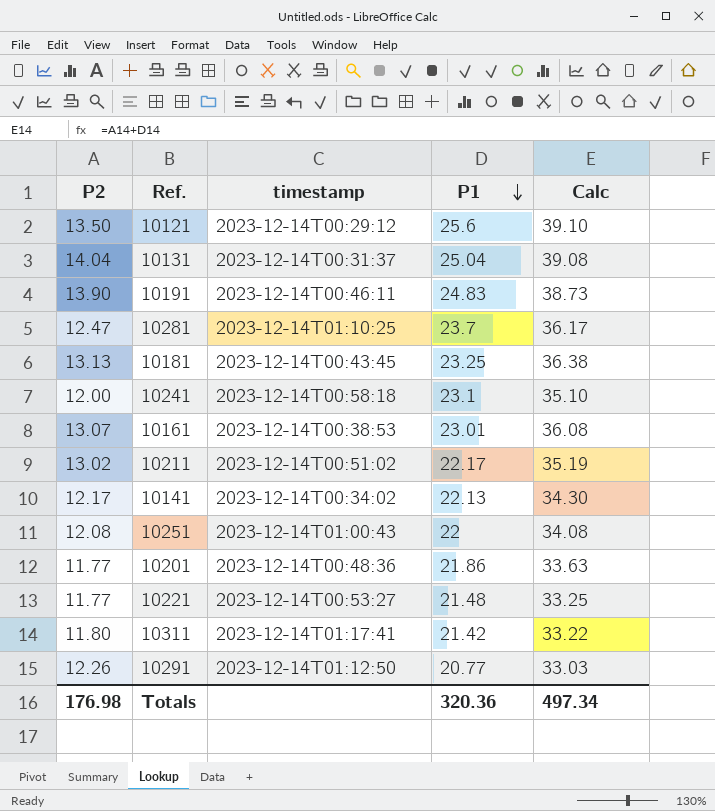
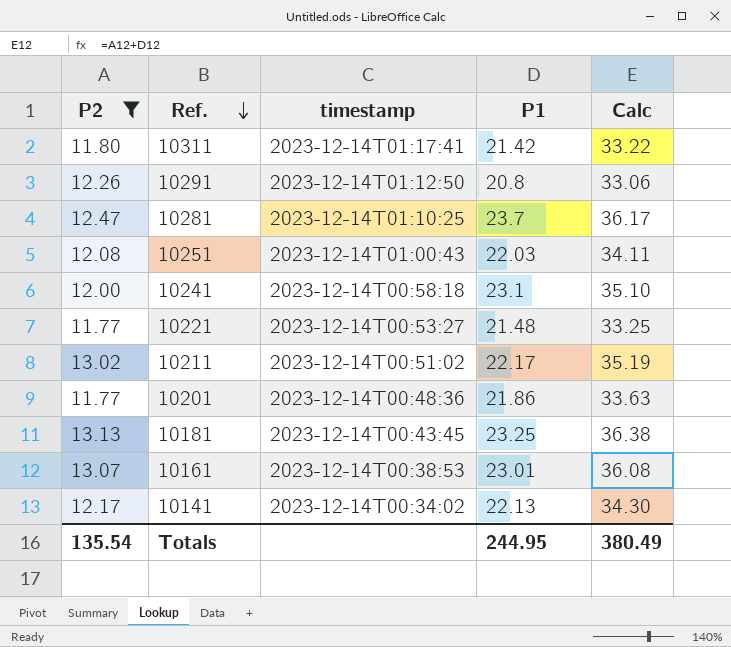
filter: none -> P2 <= 13.13
row order: P1 descending -> Ref. descending
10291 | P1: 20.77 -> 20.8
10291 | Calc: 33.03 -> 33.06
10251 | P1: 22 -> 22.03
10251 | Calc: 34.08 -> 34.11
Totals | P2: 176.98 -> 135.54
Totals | P1: 320.36 -> 244.95
Totals | Calc: 497.34 -> 380.49

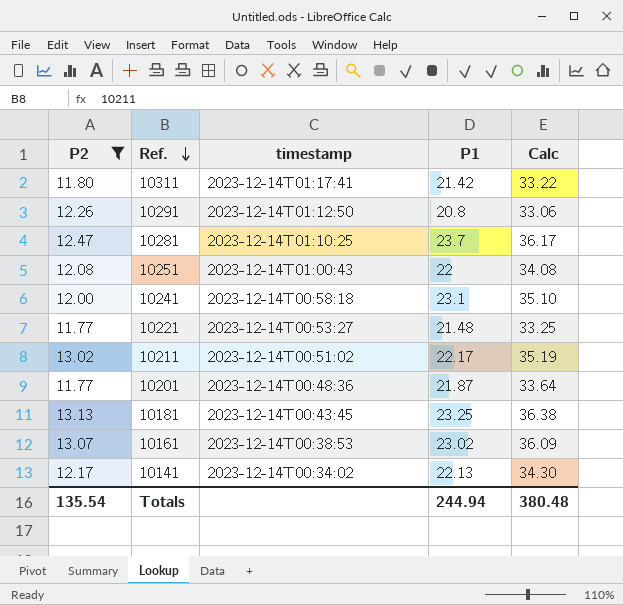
10251 | P1: 22.03 -> 22
10251 | Calc: 34.11 -> 34.08
10201 | P1: 21.86 -> 21.87
10201 | Calc: 33.63 -> 33.64
10161 | P1: 23.01 -> 23.02
10161 | Calc: 36.08 -> 36.09
Totals | P1: 244.95 -> 244.94
Totals | Calc: 380.49 -> 380.48

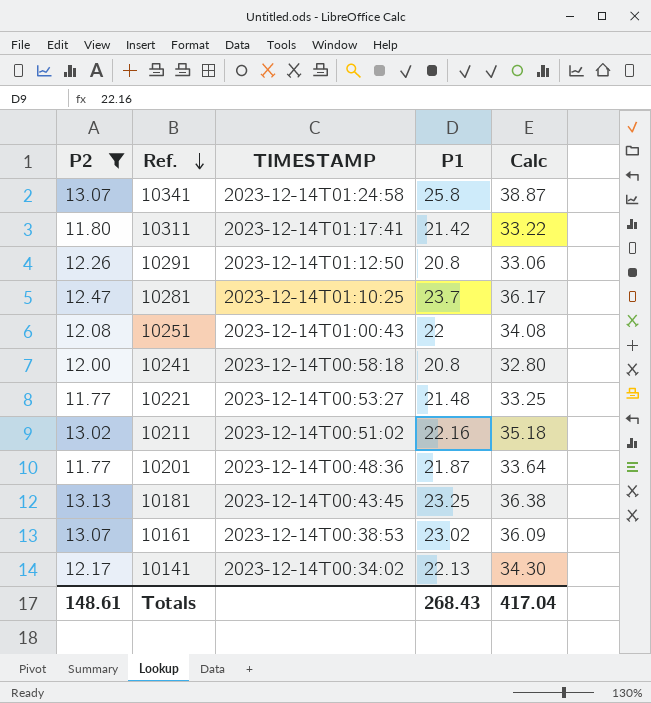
column name: timestamp -> TIMESTAMP
row 10341: none -> 13.07 | 2023-12-14T01:24:58 | 25.8 | 38.87
10241 | P1: 23.1 -> 20.8
10241 | Calc: 35.10 -> 32.80
10211 | P1: 22.17 -> 22.16
10211 | Calc: 35.19 -> 35.18
Totals | P2: 135.54 -> 148.61
Totals | P1: 244.94 -> 268.43
Totals | Calc: 380.48 -> 417.04

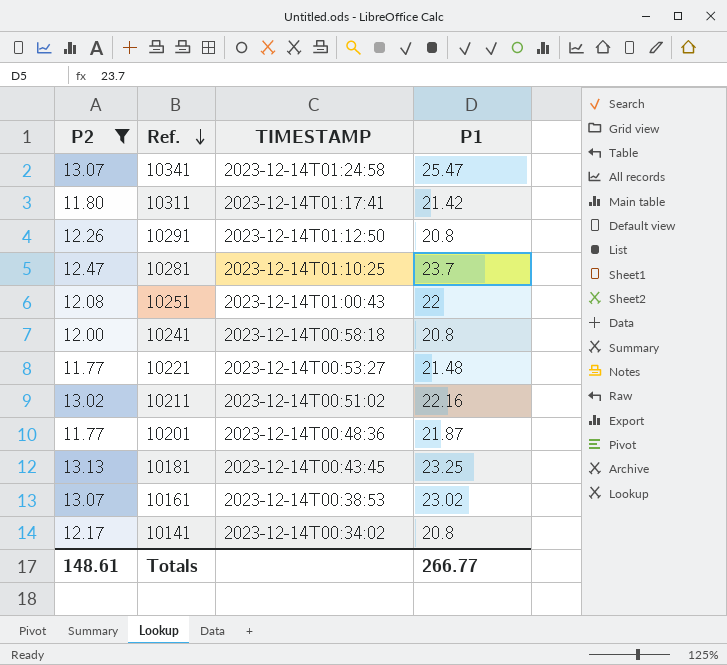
column Calc | formula: [P2] + [P1] -> none
10341 | P1: 25.8 -> 25.47
10141 | P1: 22.13 -> 20.8
Totals | P1: 268.43 -> 266.77

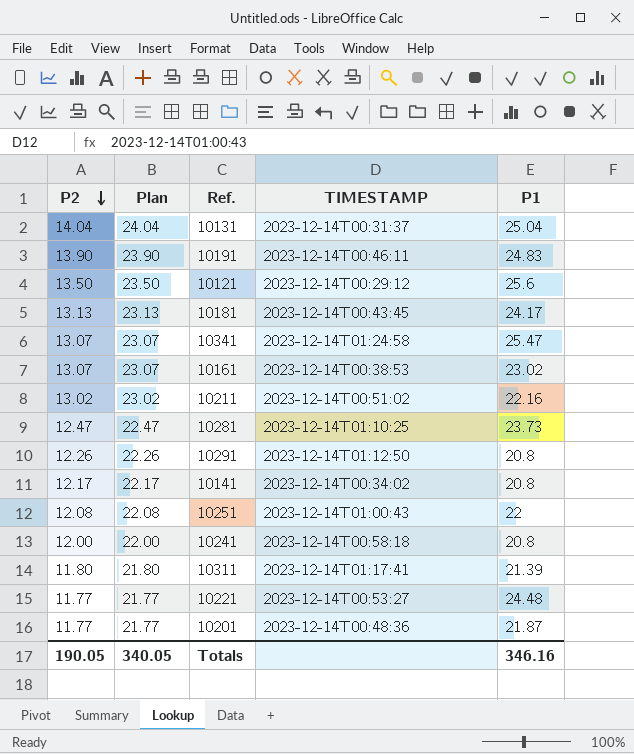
filter: P2 <= 13.13 -> none
row order: Ref. descending -> P2 descending
column Plan | formula: none -> [P2] + 10
10181 | P1: 23.25 -> 24.17
10281 | P1: 23.7 -> 23.73
10311 | P1: 21.42 -> 21.39
10221 | P1: 21.48 -> 24.48
Totals | P2: 148.61 -> 190.05
Totals | P1: 266.77 -> 346.16

